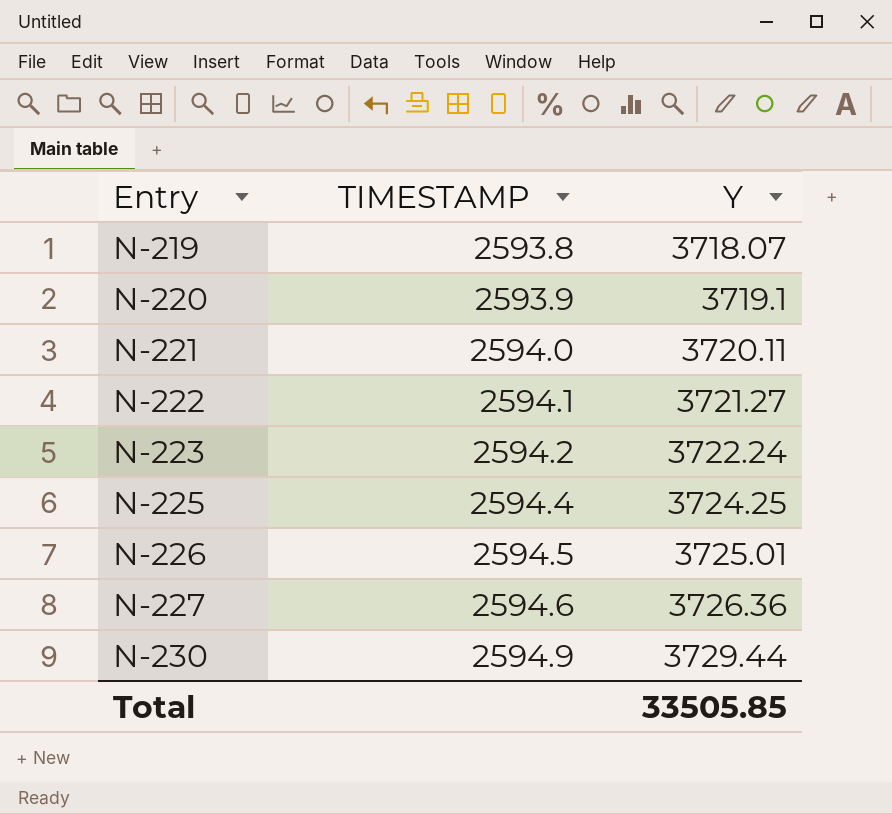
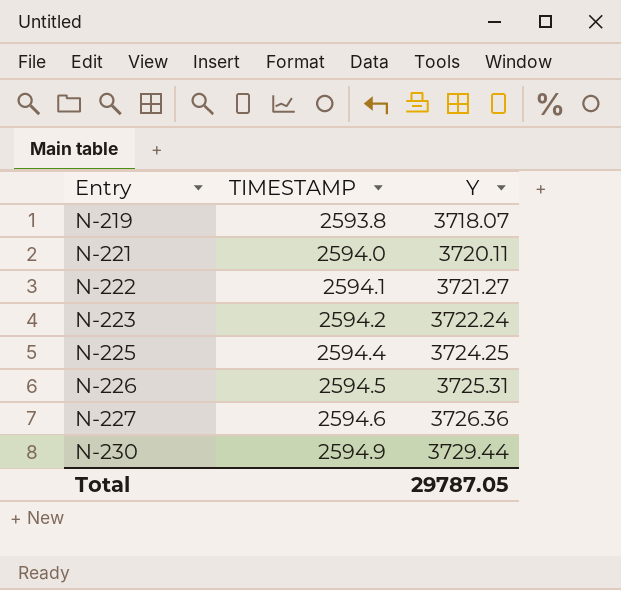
row N-220: 2593.9 | 3719.1 -> none
N-226 | Y: 3725.01 -> 3725.31
Total | Y: 33505.85 -> 29787.05

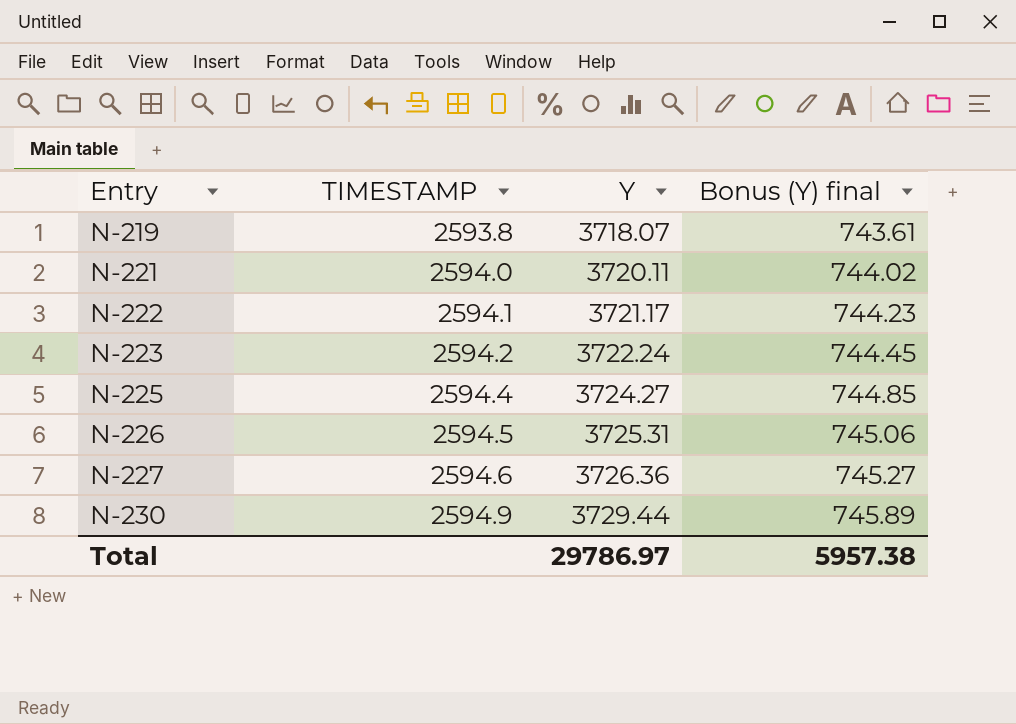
column Bonus (Y) final | formula: none -> [Y] * 0.2
N-222 | Y: 3721.27 -> 3721.17
N-225 | Y: 3724.25 -> 3724.27
Total | Y: 29787.05 -> 29786.97

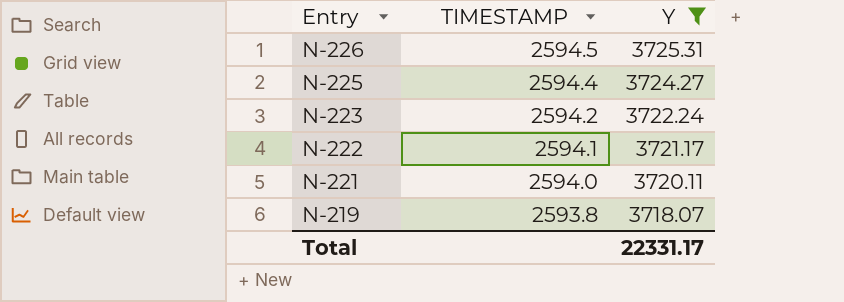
filter: none -> Y <= 3725.31
row order: Entry ascending -> Entry descending
column Bonus (Y) final | formula: [Y] * 0.2 -> none
Total | Y: 29786.97 -> 22331.17

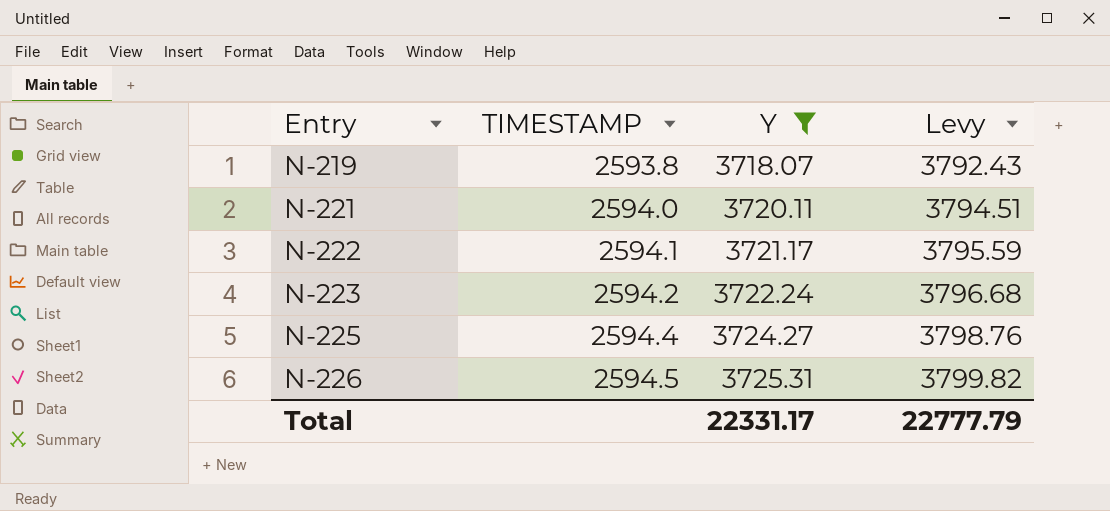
row order: Entry descending -> Entry ascending
column Levy | formula: none -> [Y] * 1.02

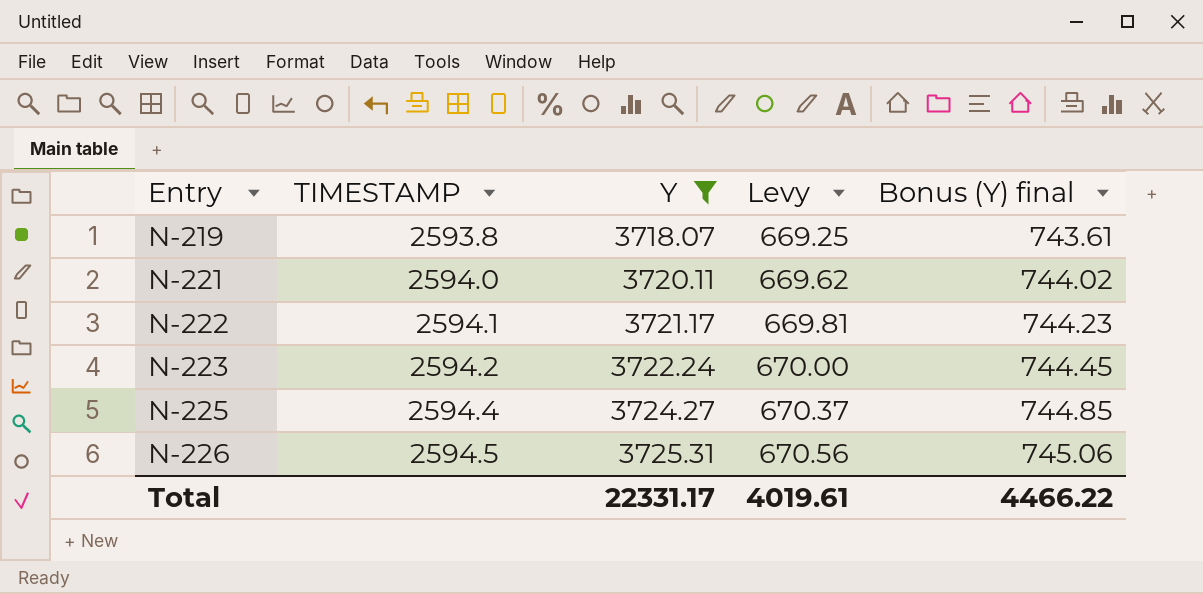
column Levy | formula: [Y] * 1.02 -> [Y] * 0.18
column Bonus (Y) final | formula: none -> [Y] * 0.2
Total | Levy: 22777.79 -> 4019.61

